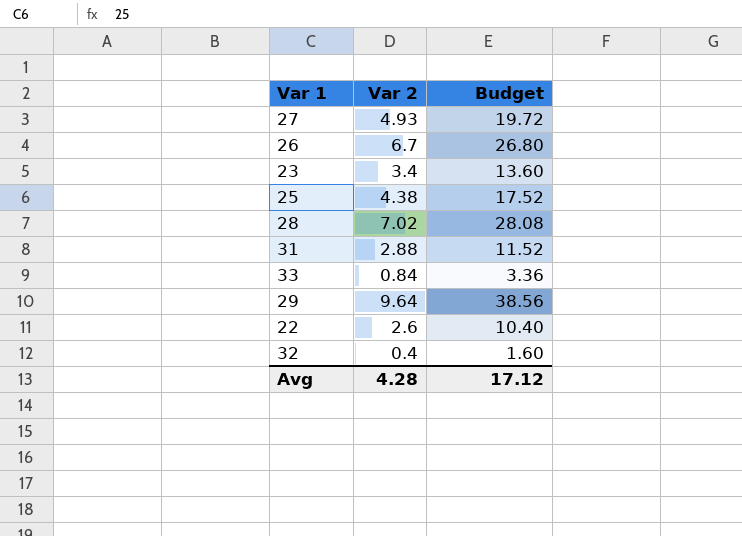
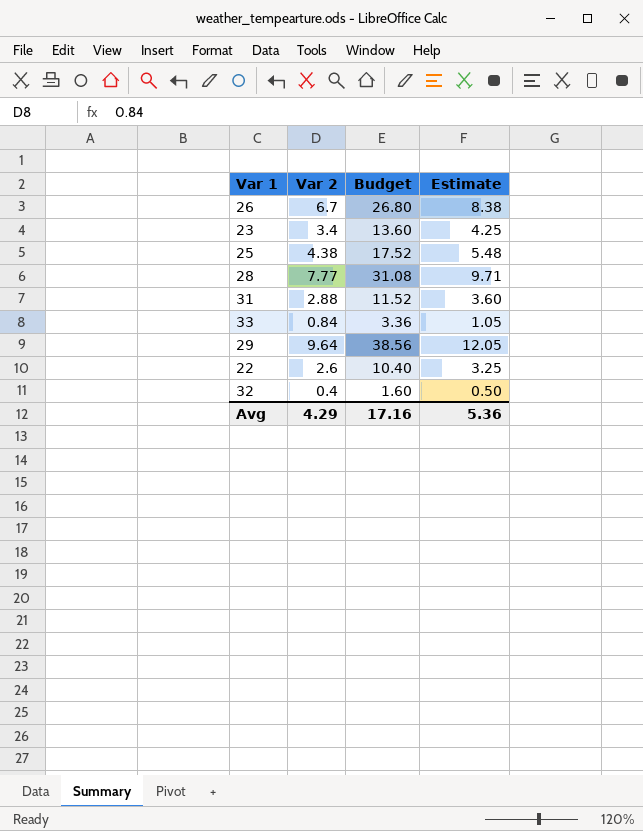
column Estimate | formula: none -> [Var 2] * 1.25
row 27: 4.93 | 19.72 -> none
28 | Var 2: 7.02 -> 7.77
28 | Budget: 28.08 -> 31.08
Avg | Var 2: 4.28 -> 4.29
Avg | Budget: 17.12 -> 17.16

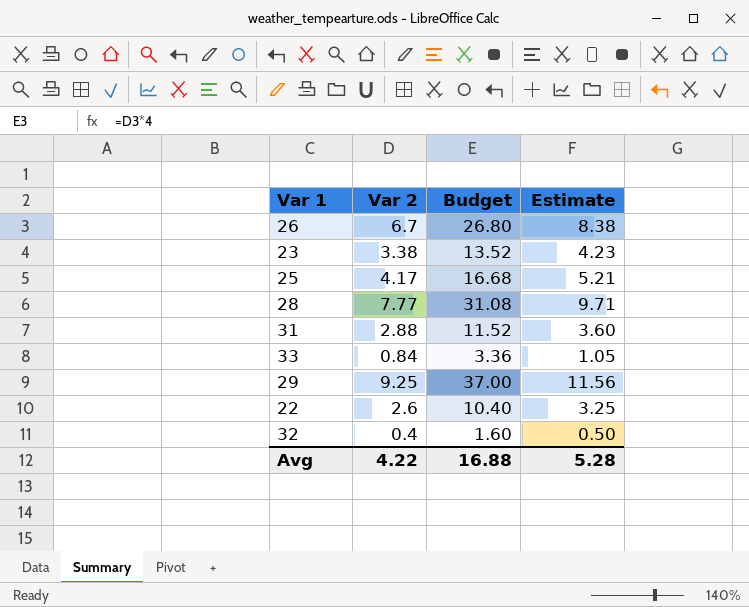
23 | Var 2: 3.4 -> 3.38
23 | Budget: 13.60 -> 13.52
23 | Estimate: 4.25 -> 4.23
25 | Var 2: 4.38 -> 4.17
25 | Budget: 17.52 -> 16.68
25 | Estimate: 5.48 -> 5.21
29 | Var 2: 9.64 -> 9.25
29 | Budget: 38.56 -> 37.00
29 | Estimate: 12.05 -> 11.56
Avg | Var 2: 4.29 -> 4.22
Avg | Budget: 17.16 -> 16.88
Avg | Estimate: 5.36 -> 5.28

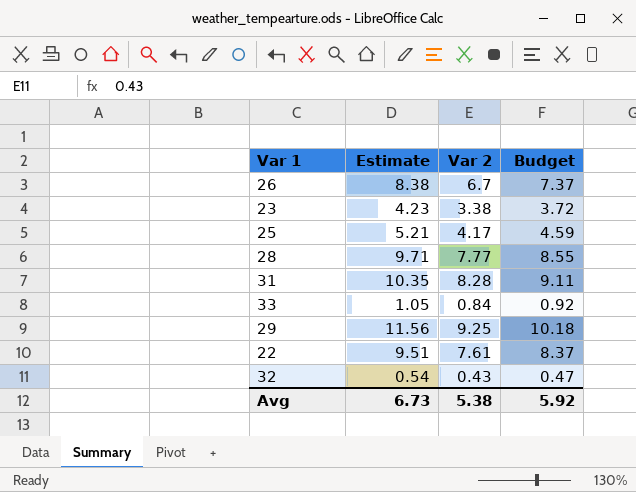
column Estimate | position: 4 -> 2
column Budget | formula: [Var 2] * 4 -> [Var 2] * 1.1
31 | Estimate: 3.60 -> 10.35
31 | Var 2: 2.88 -> 8.28
22 | Estimate: 3.25 -> 9.51
22 | Var 2: 2.6 -> 7.61
32 | Estimate: 0.50 -> 0.54
32 | Var 2: 0.4 -> 0.43
Avg | Estimate: 5.28 -> 6.73
Avg | Var 2: 4.22 -> 5.38
Avg | Budget: 16.88 -> 5.92

